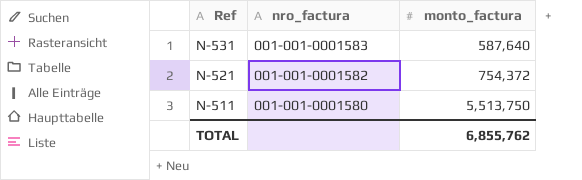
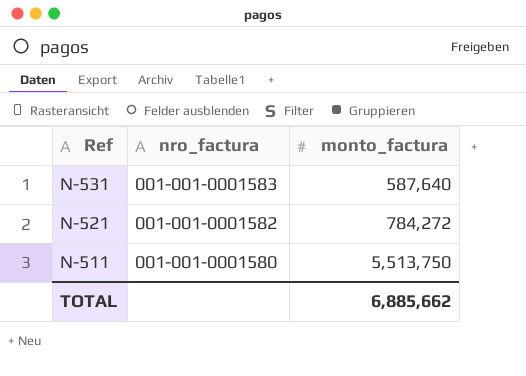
N-521 | monto_factura: 754,372 -> 784,272
TOTAL | monto_factura: 6,855,762 -> 6,885,662

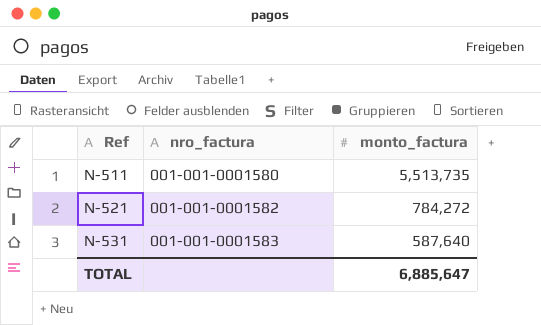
row order: Ref descending -> Ref ascending
N-511 | monto_factura: 5,513,750 -> 5,513,735
TOTAL | monto_factura: 6,885,662 -> 6,885,647

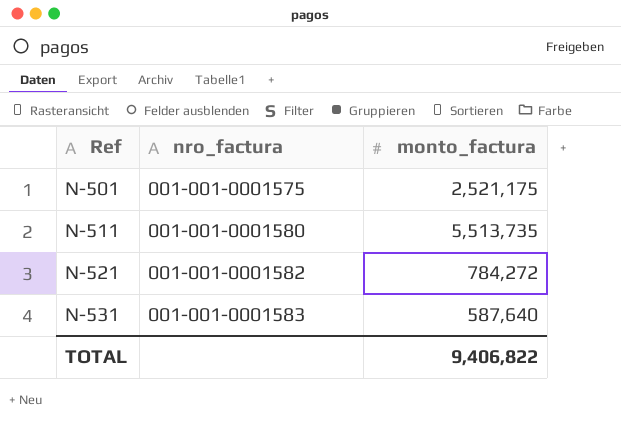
row N-501: none -> 001-001-0001575 | 2,521,175
TOTAL | monto_factura: 6,885,647 -> 9,406,822

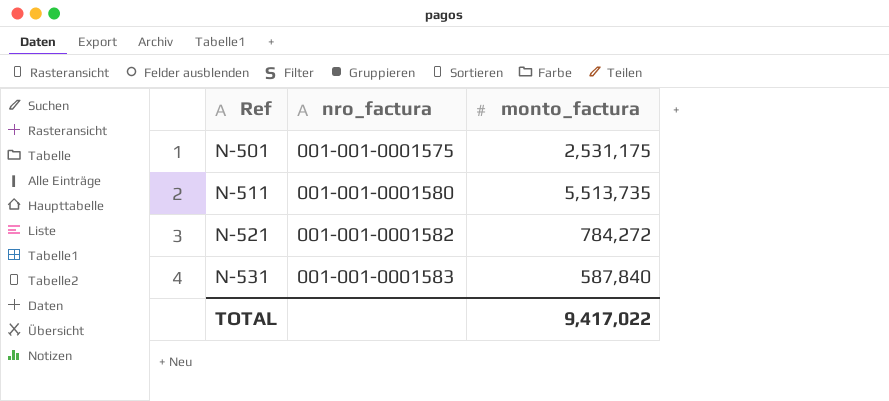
N-501 | monto_factura: 2,521,175 -> 2,531,175
N-531 | monto_factura: 587,640 -> 587,840
TOTAL | monto_factura: 9,406,822 -> 9,417,022

